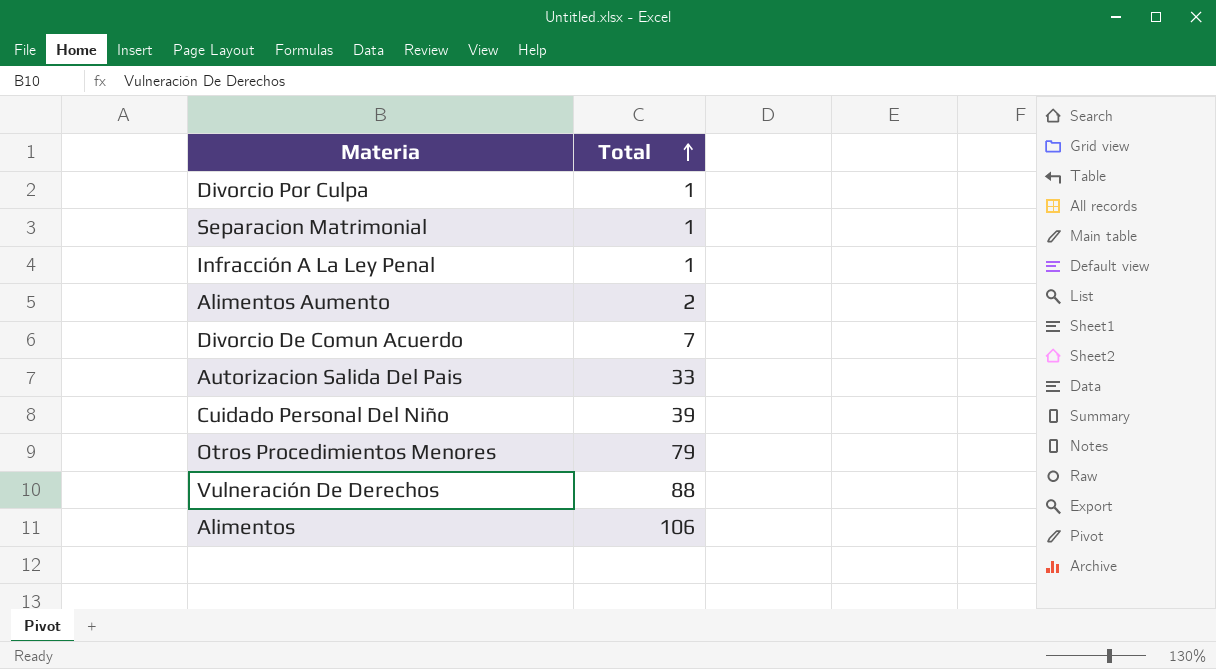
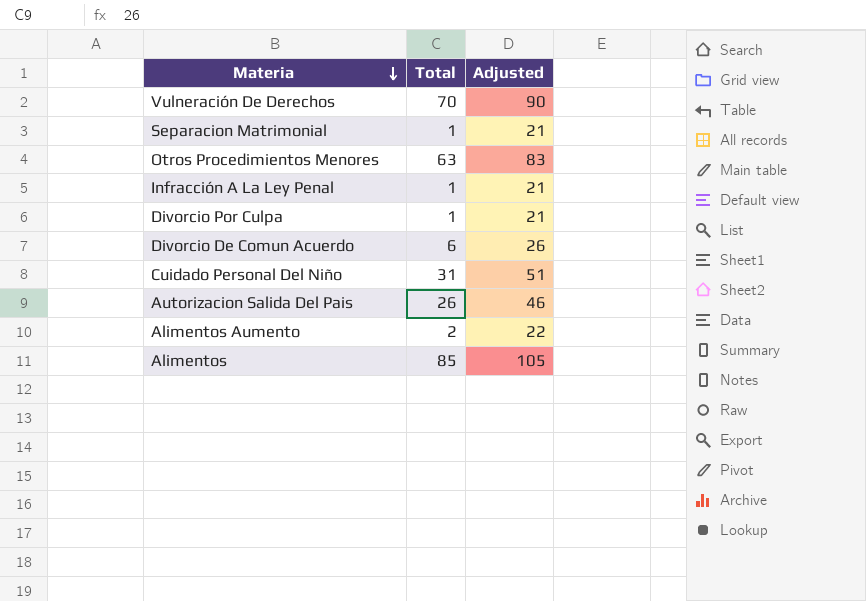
row order: Total ascending -> Materia descending
column Adjusted | formula: none -> [Total] + 20
Vulneración De Derechos | Total: 88 -> 70
Otros Procedimientos Menores | Total: 79 -> 63
Divorcio De Comun Acuerdo | Total: 7 -> 6
Cuidado Personal Del Niño | Total: 39 -> 31
Autorizacion Salida Del Pais | Total: 33 -> 26
Alimentos | Total: 106 -> 85

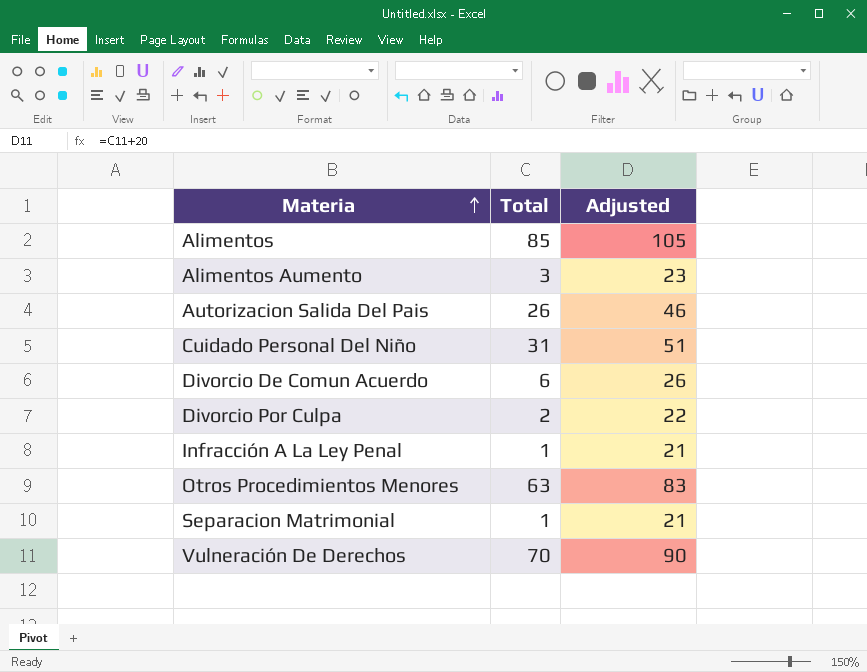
row order: Materia descending -> Materia ascending
Alimentos Aumento | Total: 2 -> 3
Alimentos Aumento | Adjusted: 22 -> 23
Divorcio Por Culpa | Total: 1 -> 2
Divorcio Por Culpa | Adjusted: 21 -> 22

